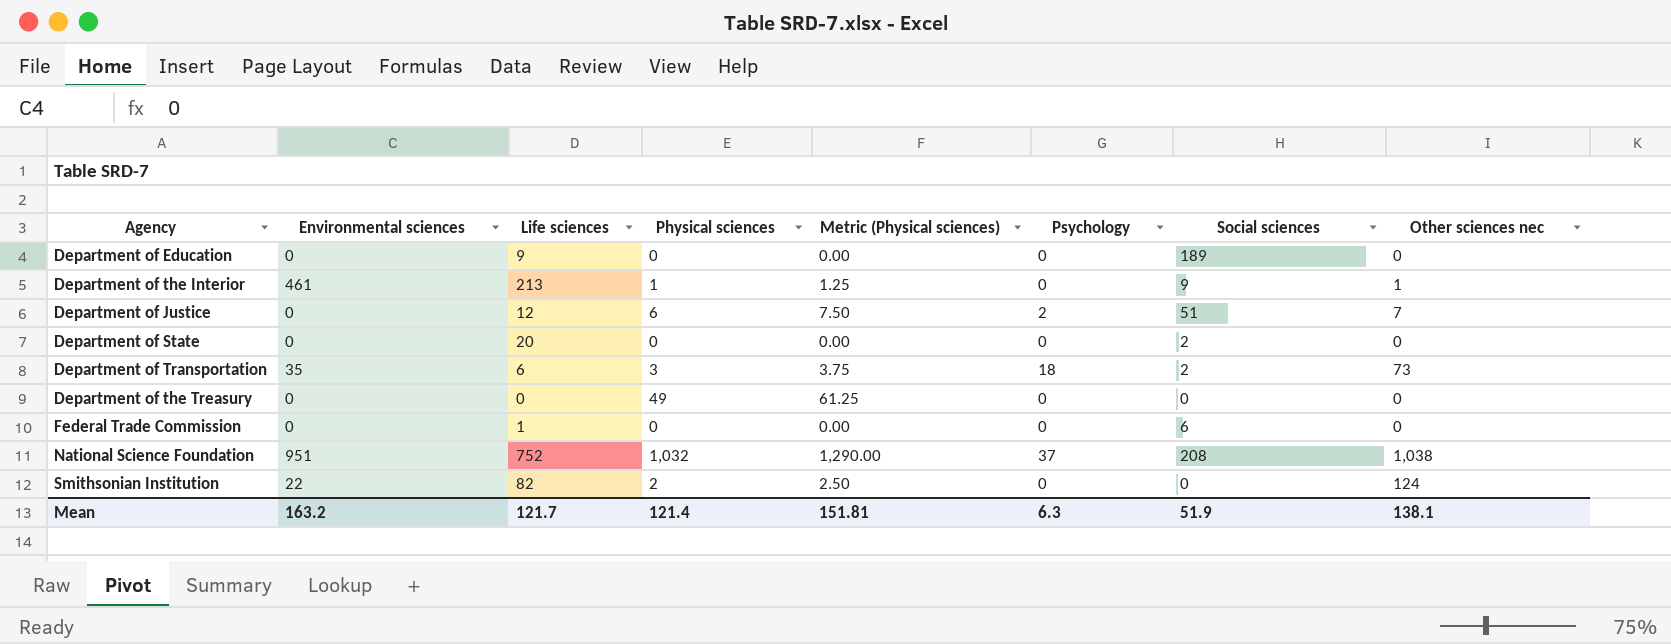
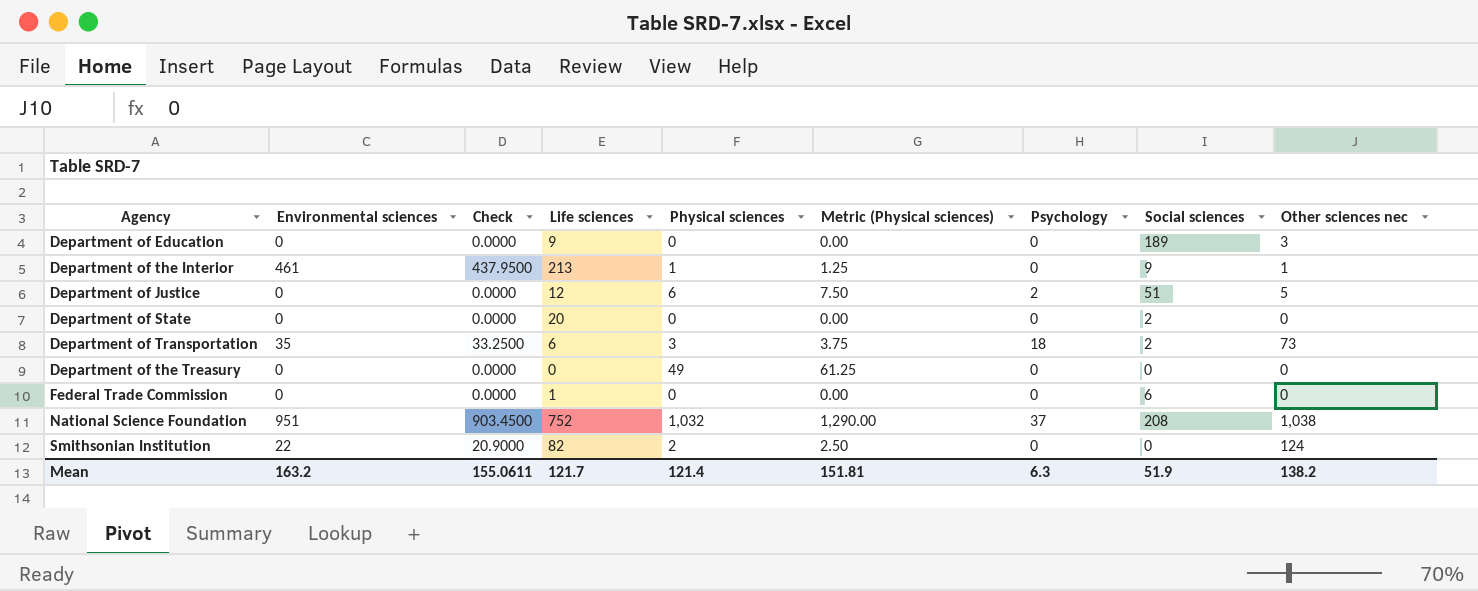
column Check | formula: none -> [Environmental sciences] * 0.95
Department of Education | Other sciences nec: 0 -> 3
Department of Justice | Other sciences nec: 7 -> 5
Mean | Other sciences nec: 138.1 -> 138.2

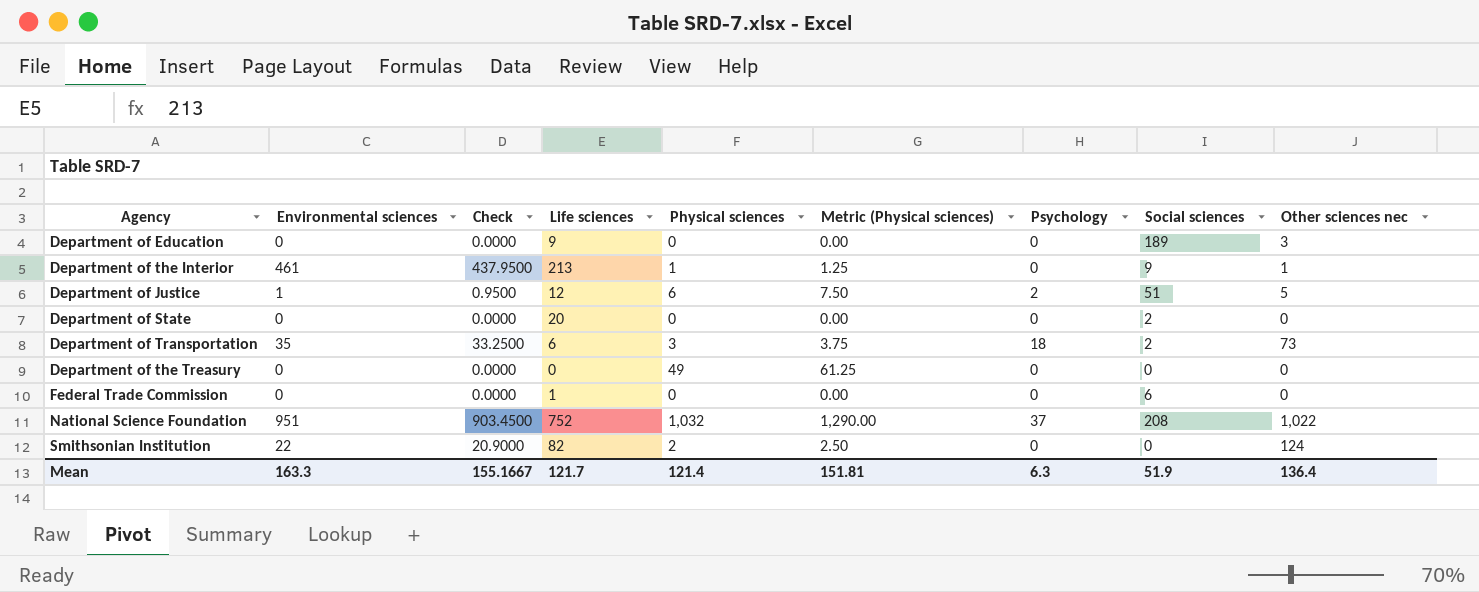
Department of Justice | Environmental sciences: 0 -> 1
Department of Justice | Check: 0.0000 -> 0.9500
National Science Foundation | Other sciences nec: 1,038 -> 1,022
Mean | Environmental sciences: 163.2 -> 163.3
Mean | Check: 155.0611 -> 155.1667
Mean | Other sciences nec: 138.2 -> 136.4

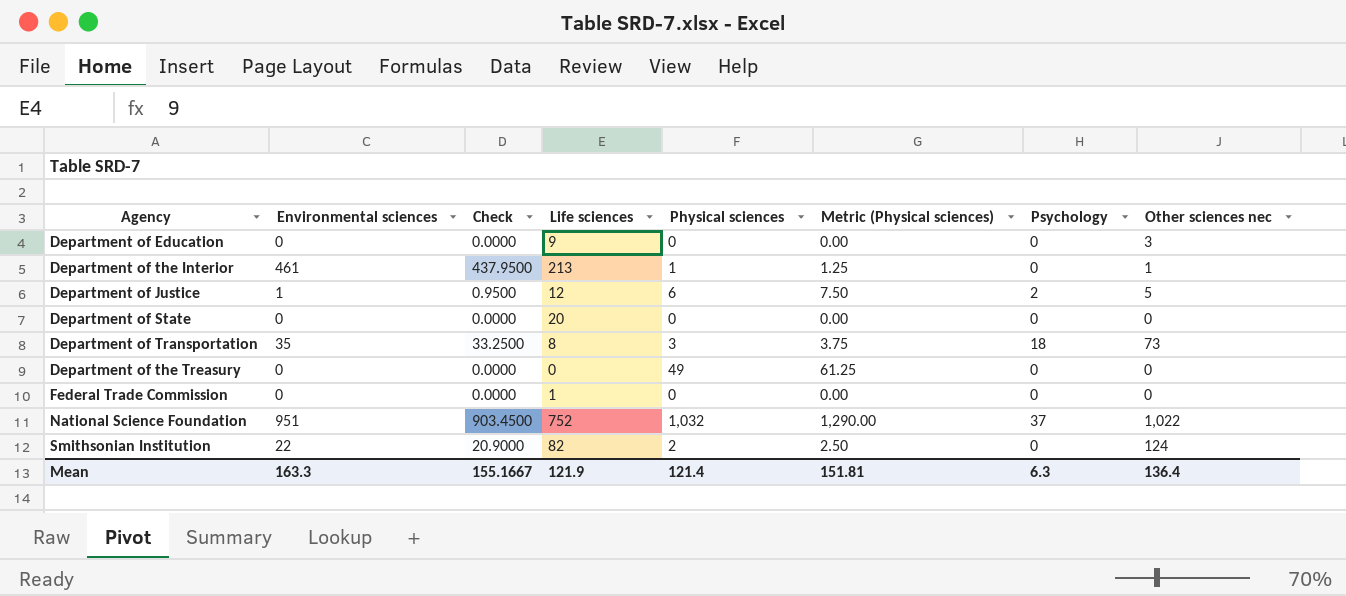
column Social sciences | position: 8 -> none
Department of Transportation | Life sciences: 6 -> 8
Mean | Life sciences: 121.7 -> 121.9

